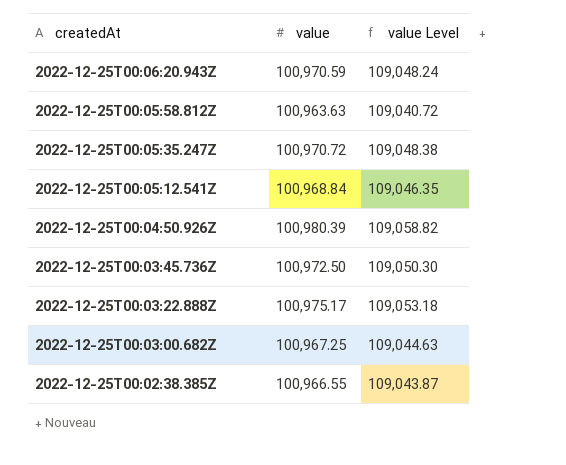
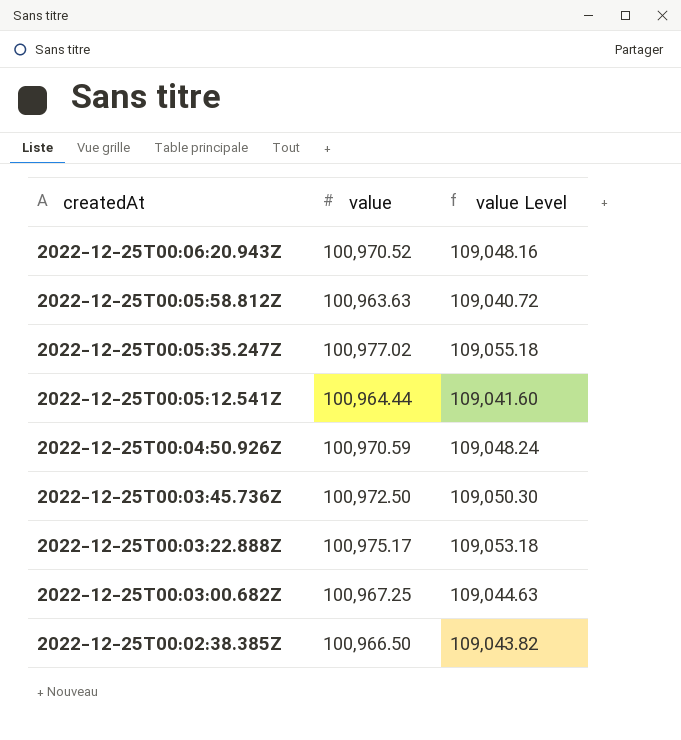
2022-12-25T00:06:20.943Z | value: 100,970.59 -> 100,970.52
2022-12-25T00:06:20.943Z | value Level: 109,048.24 -> 109,048.16
2022-12-25T00:05:35.247Z | value: 100,970.72 -> 100,977.02
2022-12-25T00:05:35.247Z | value Level: 109,048.38 -> 109,055.18
2022-12-25T00:05:12.541Z | value: 100,968.84 -> 100,964.44
2022-12-25T00:05:12.541Z | value Level: 109,046.35 -> 109,041.60
2022-12-25T00:04:50.926Z | value: 100,980.39 -> 100,970.59
2022-12-25T00:04:50.926Z | value Level: 109,058.82 -> 109,048.24
2022-12-25T00:02:38.385Z | value: 100,966.55 -> 100,966.50
2022-12-25T00:02:38.385Z | value Level: 109,043.87 -> 109,043.82

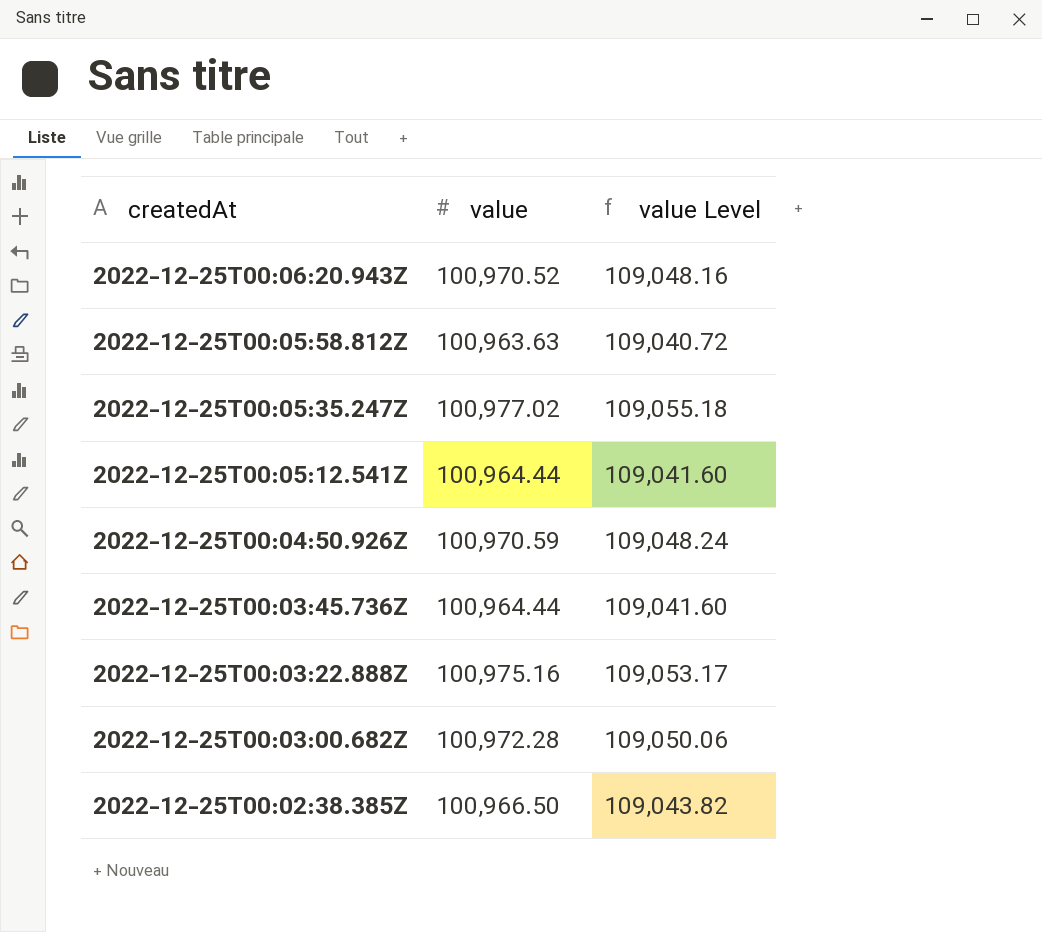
2022-12-25T00:03:45.736Z | value: 100,972.50 -> 100,964.44
2022-12-25T00:03:45.736Z | value Level: 109,050.30 -> 109,041.60
2022-12-25T00:03:22.888Z | value: 100,975.17 -> 100,975.16
2022-12-25T00:03:22.888Z | value Level: 109,053.18 -> 109,053.17
2022-12-25T00:03:00.682Z | value: 100,967.25 -> 100,972.28
2022-12-25T00:03:00.682Z | value Level: 109,044.63 -> 109,050.06

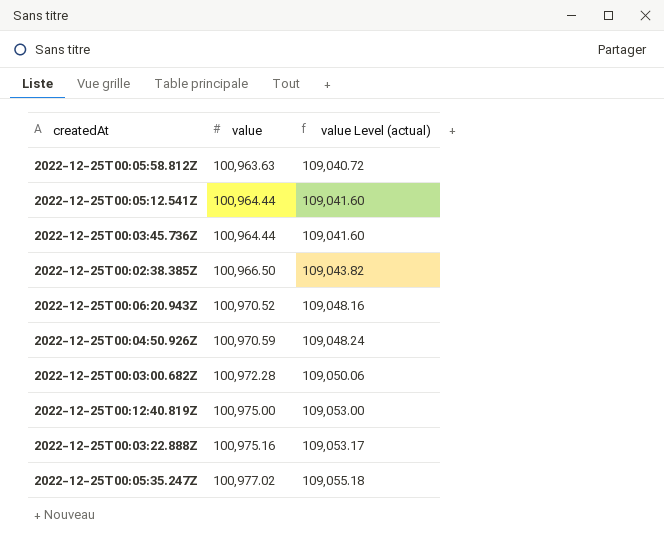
row order: createdAt descending -> value ascending
column name: value Level -> value Level (actual)
row 2022-12-25T00:12:40.819Z: none -> 100,975.00 | 109,053.00

